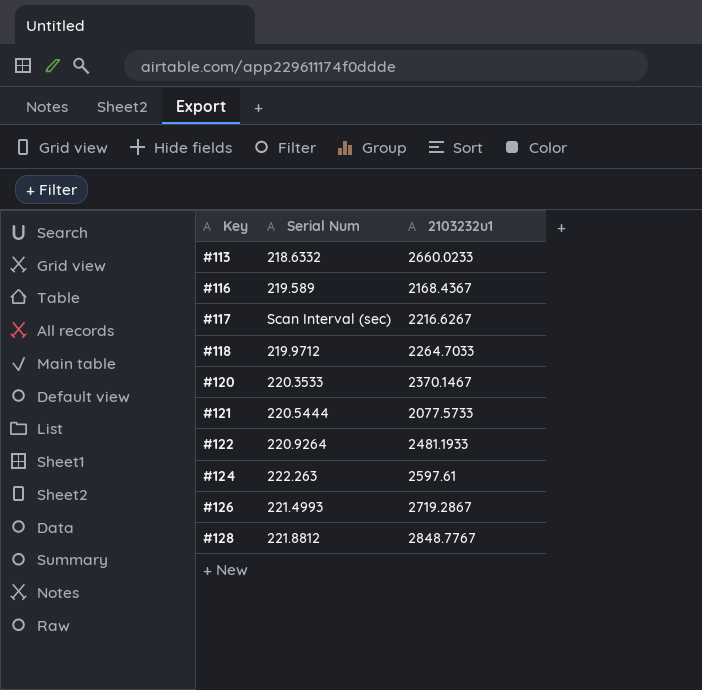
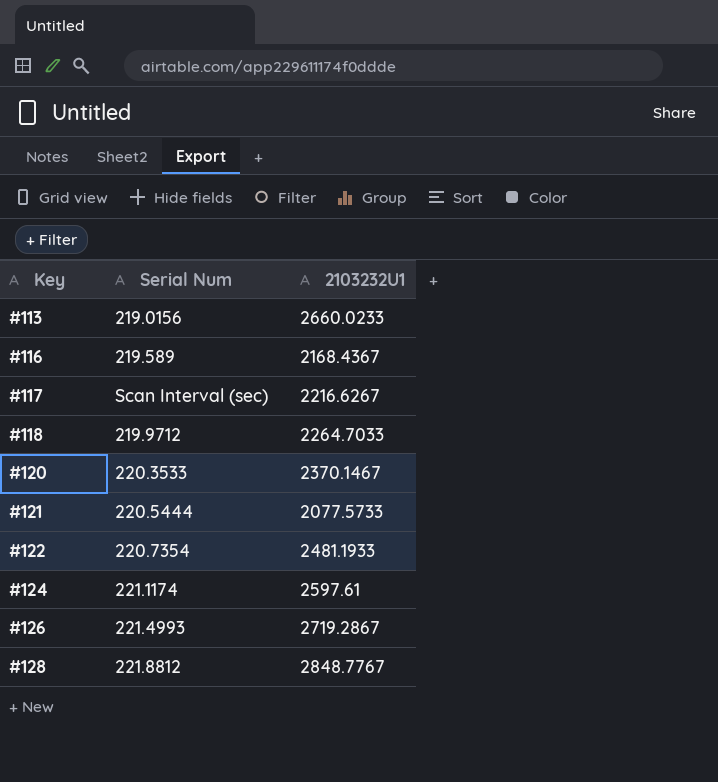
column name: 2103232u1 -> 2103232U1
#113 | Serial Num: 218.6332 -> 219.0156
#122 | Serial Num: 220.9264 -> 220.7354
#124 | Serial Num: 222.263 -> 221.1174

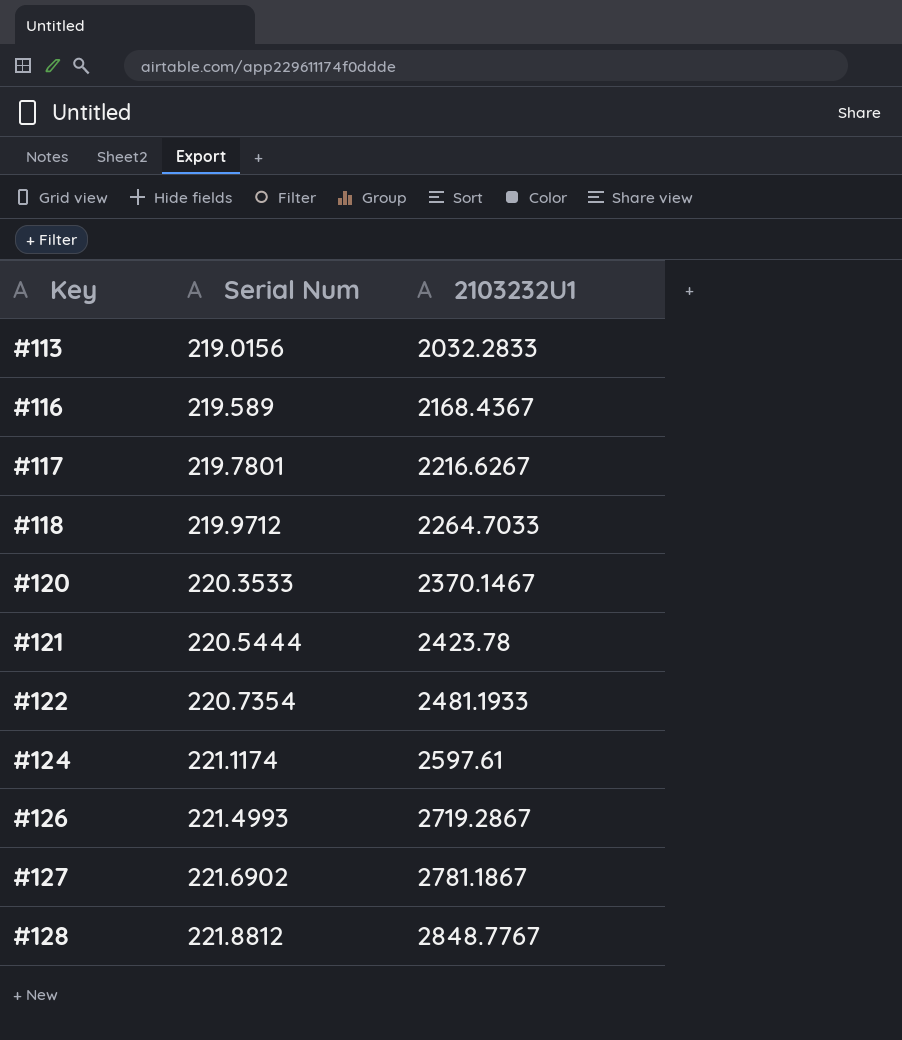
#113 | 2103232U1: 2660.0233 -> 2032.2833
#117 | Serial Num: Scan Interval (sec) -> 219.7801
#121 | 2103232U1: 2077.5733 -> 2423.78
row #127: none -> 221.6902 | 2781.1867

